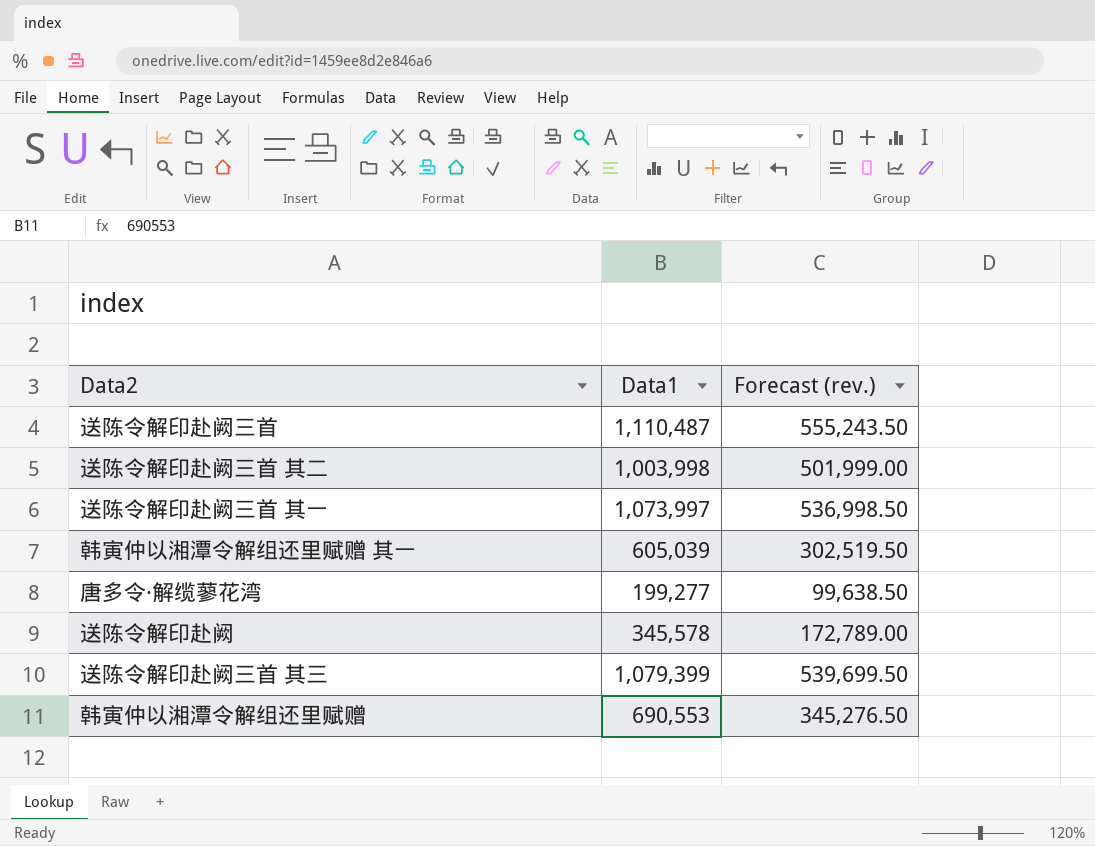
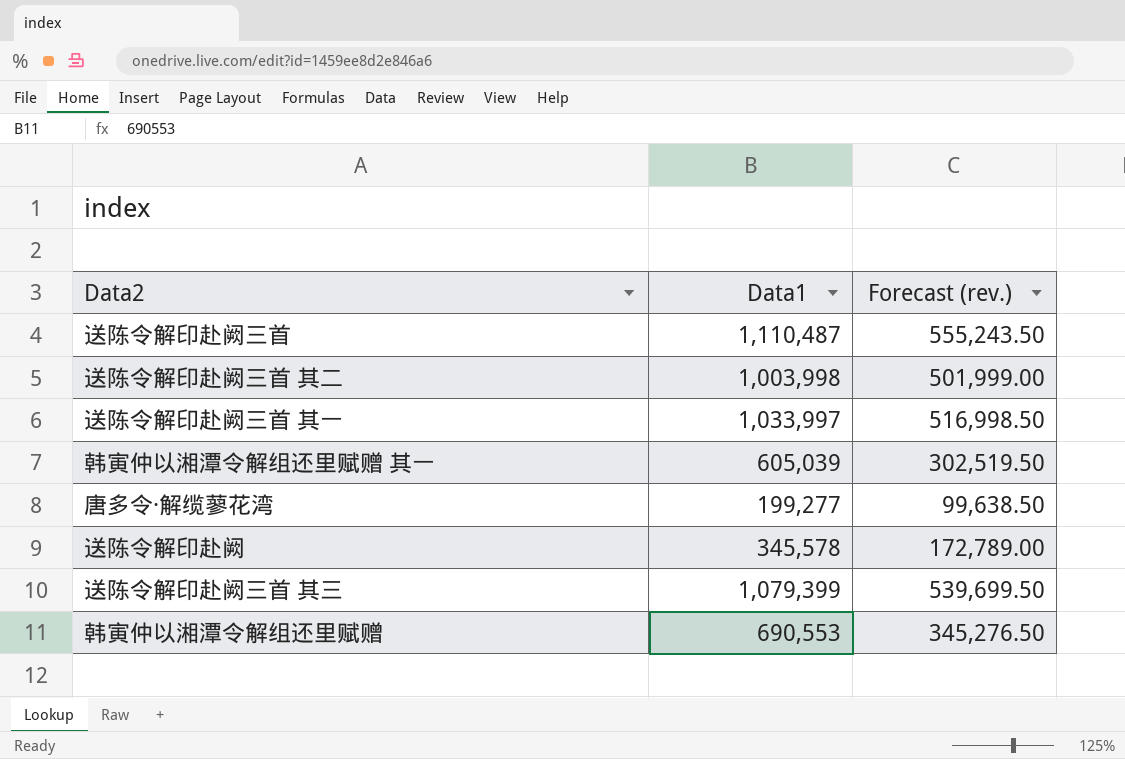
送陈令解印赴阙三首 其一 | Data1: 1,073,997 -> 1,033,997
送陈令解印赴阙三首 其一 | Forecast (rev.): 536,998.50 -> 516,998.50

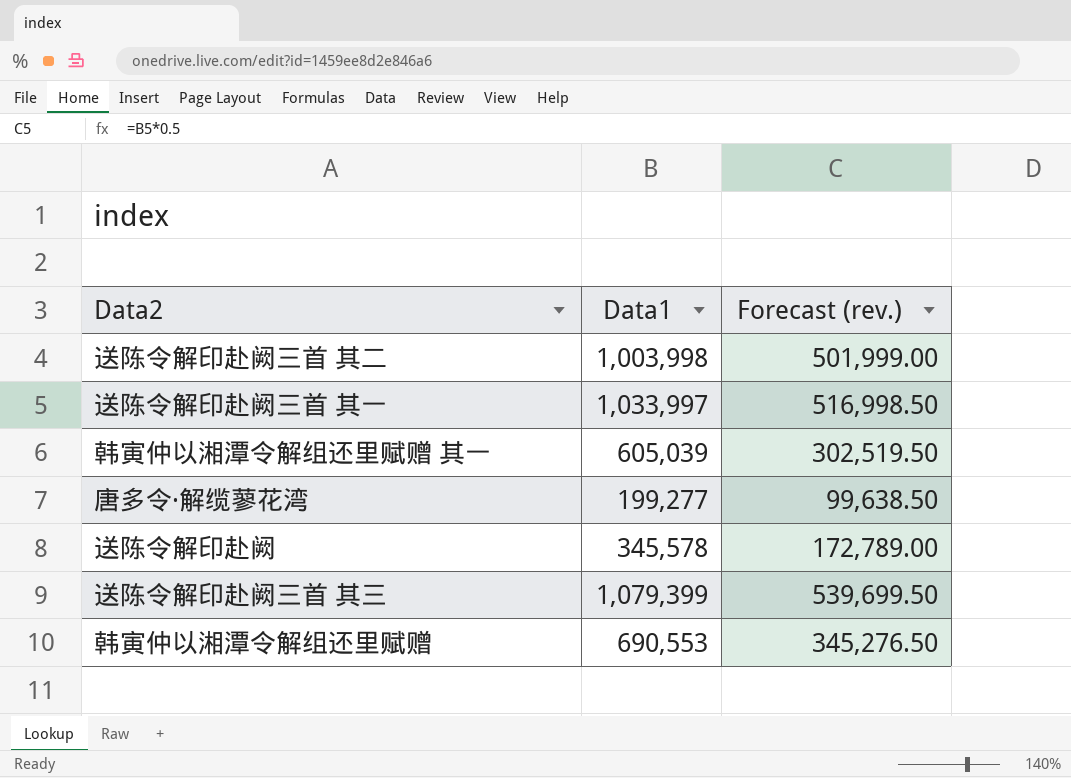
row 送陈令解印赴阙三首: 1,110,487 | 555,243.50 -> none

